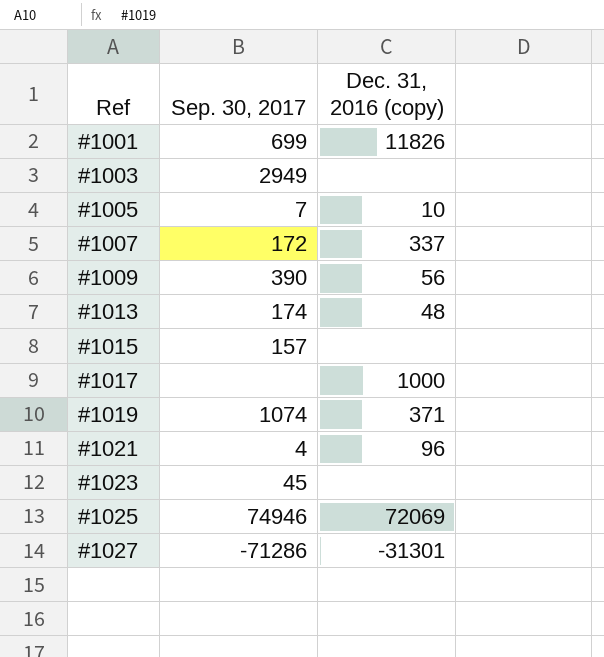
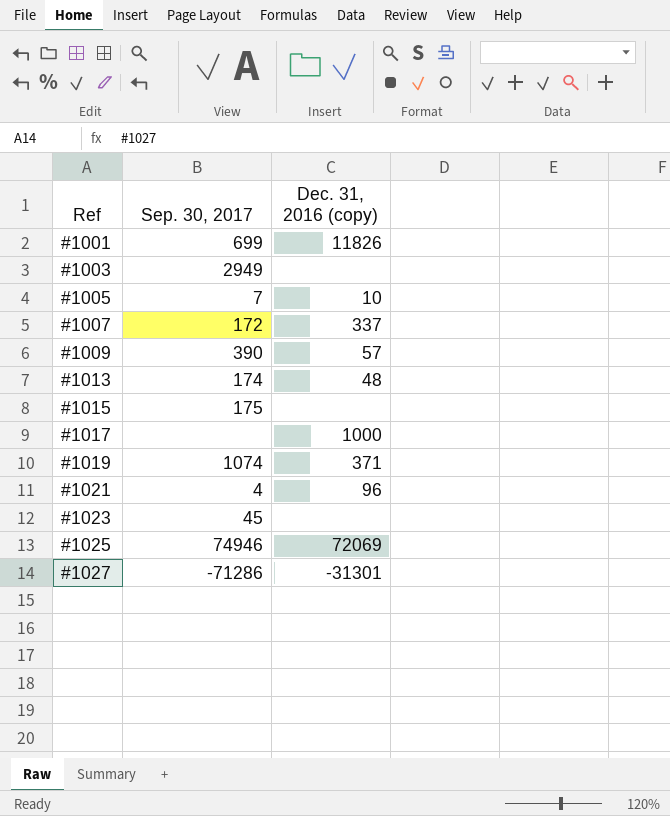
#1009 | Dec. 31, 2016 (copy): 56 -> 57
#1015 | Sep. 30, 2017: 157 -> 175

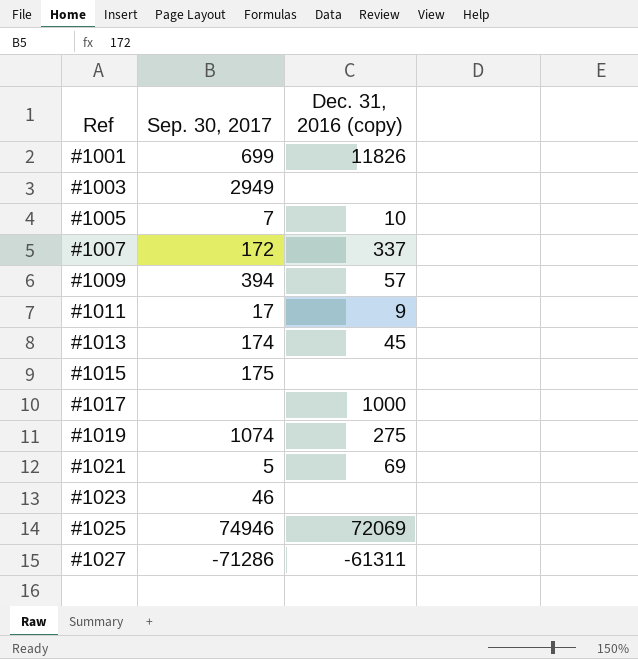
#1009 | Sep. 30, 2017: 390 -> 394
row #1011: none -> 17 | 9
#1013 | Dec. 31, 2016 (copy): 48 -> 45
#1019 | Dec. 31, 2016 (copy): 371 -> 275
#1021 | Sep. 30, 2017: 4 -> 5
#1021 | Dec. 31, 2016 (copy): 96 -> 69
#1023 | Sep. 30, 2017: 45 -> 46
#1027 | Dec. 31, 2016 (copy): -31301 -> -61311

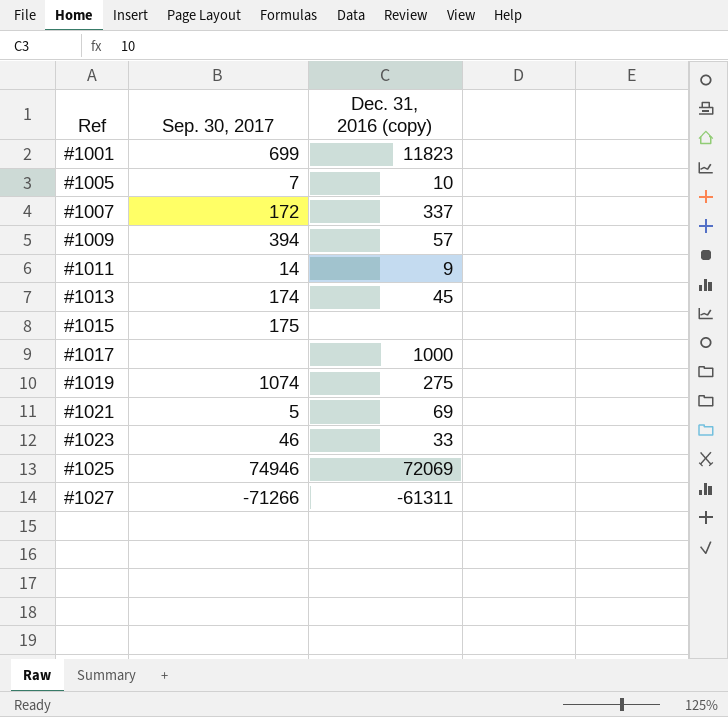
row #1003: 2949 | none -> none
#1001 | Dec. 31, 2016 (copy): 11826 -> 11823
#1011 | Sep. 30, 2017: 17 -> 14
#1023 | Dec. 31, 2016 (copy): none -> 33
#1027 | Sep. 30, 2017: -71286 -> -71266

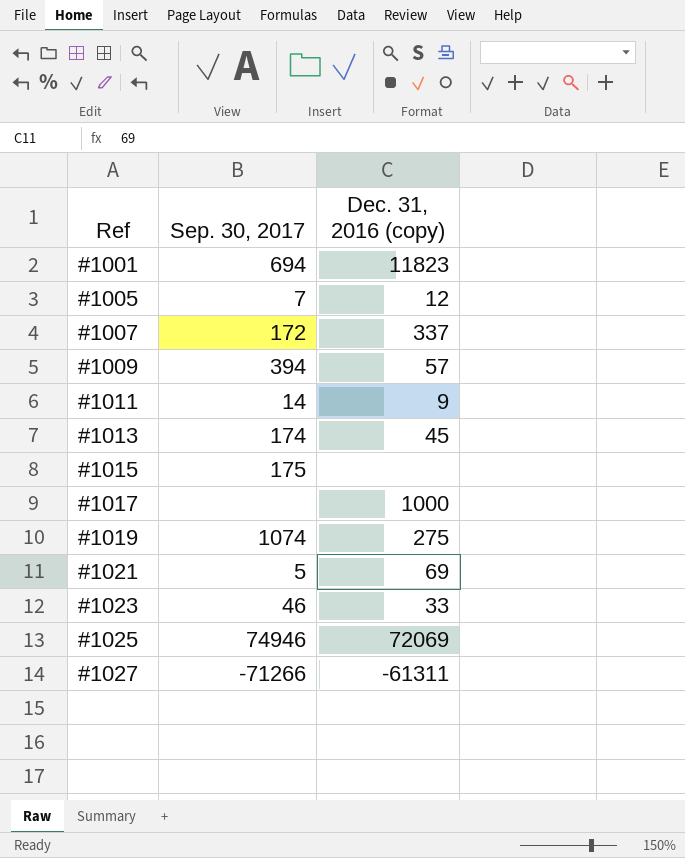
#1001 | Sep. 30, 2017: 699 -> 694
#1005 | Dec. 31, 2016 (copy): 10 -> 12

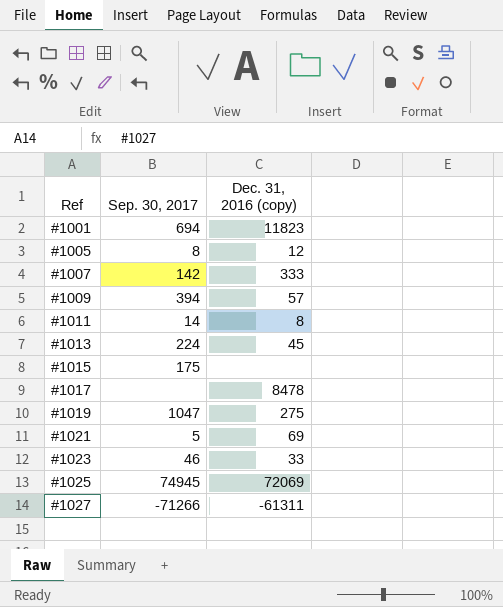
#1005 | Sep. 30, 2017: 7 -> 8
#1007 | Sep. 30, 2017: 172 -> 142
#1007 | Dec. 31, 2016 (copy): 337 -> 333
#1011 | Dec. 31, 2016 (copy): 9 -> 8
#1013 | Sep. 30, 2017: 174 -> 224
#1017 | Dec. 31, 2016 (copy): 1000 -> 8478
#1019 | Sep. 30, 2017: 1074 -> 1047
#1025 | Sep. 30, 2017: 74946 -> 74945

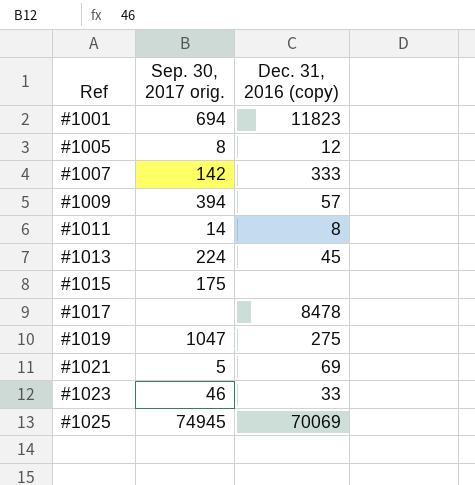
column name: Sep. 30, 2017 -> Sep. 30, 2017 orig.
row #1027: -71266 | -61311 -> none
#1025 | Dec. 31, 2016 (copy): 72069 -> 70069

